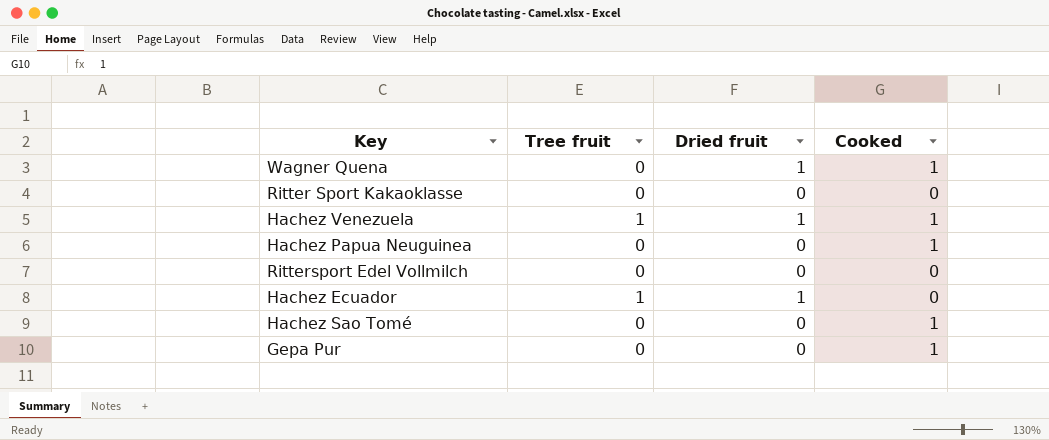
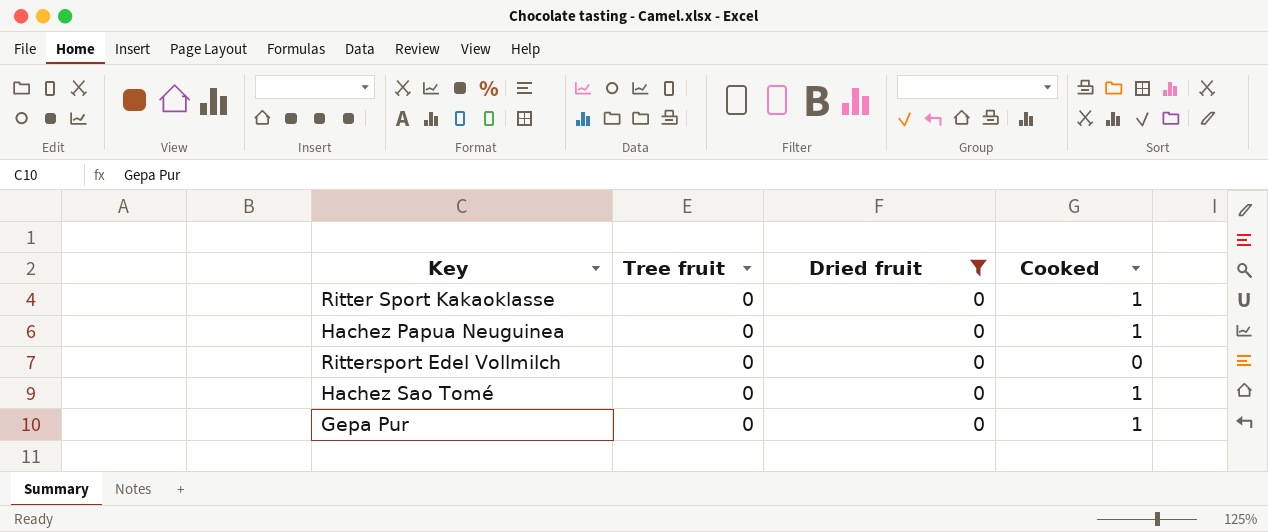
filter: none -> Dried fruit = 0
Ritter Sport Kakaoklasse | Cooked: 0 -> 1

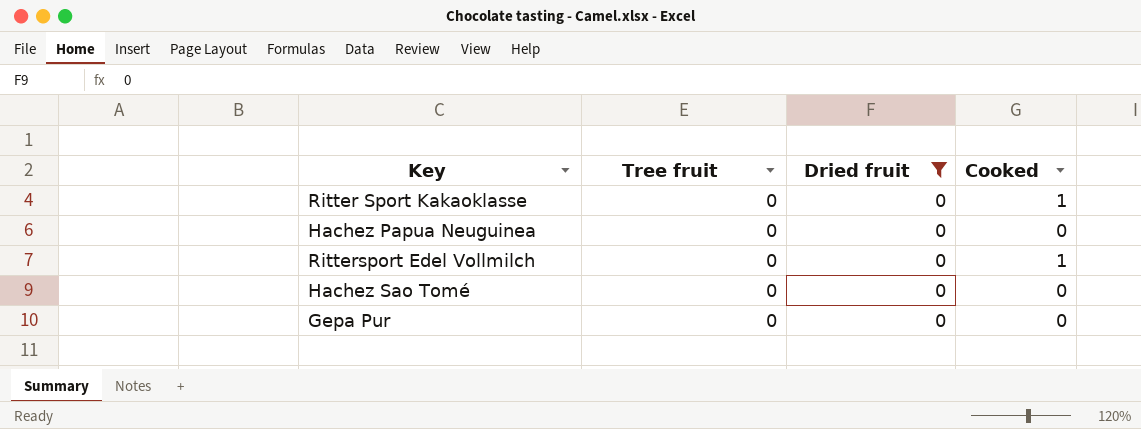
Hachez Papua Neuguinea | Cooked: 1 -> 0
Rittersport Edel Vollmilch | Cooked: 0 -> 1
Hachez Sao Tomé | Cooked: 1 -> 0
Gepa Pur | Cooked: 1 -> 0

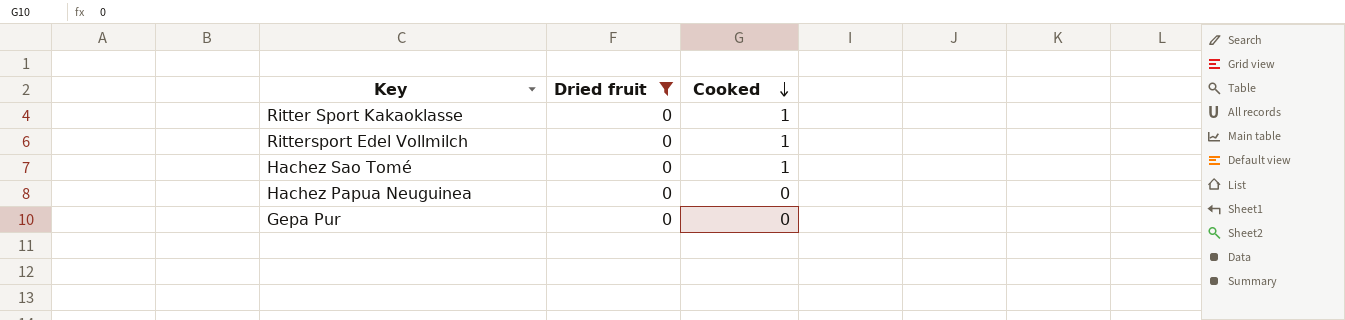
row order: none -> Cooked descending
column Tree fruit | position: 2 -> none
Hachez Sao Tomé | Cooked: 0 -> 1

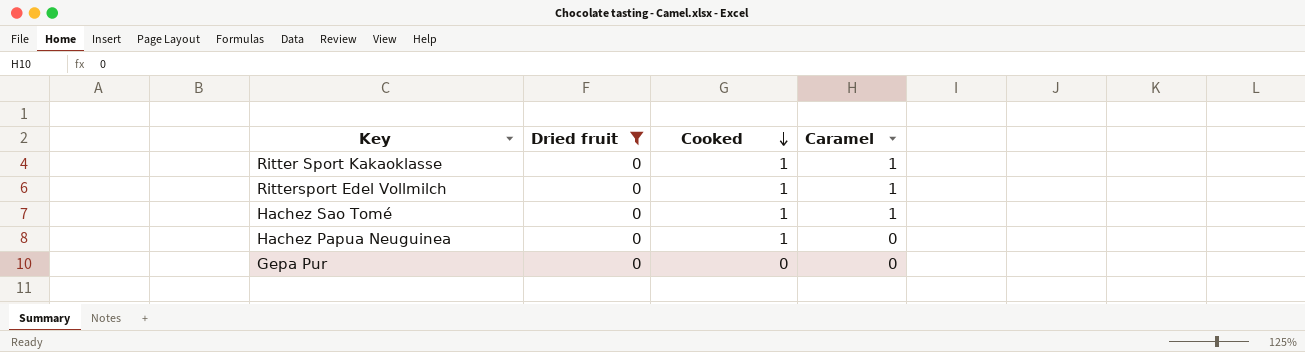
column Caramel | position: none -> 4
Hachez Papua Neuguinea | Cooked: 0 -> 1

